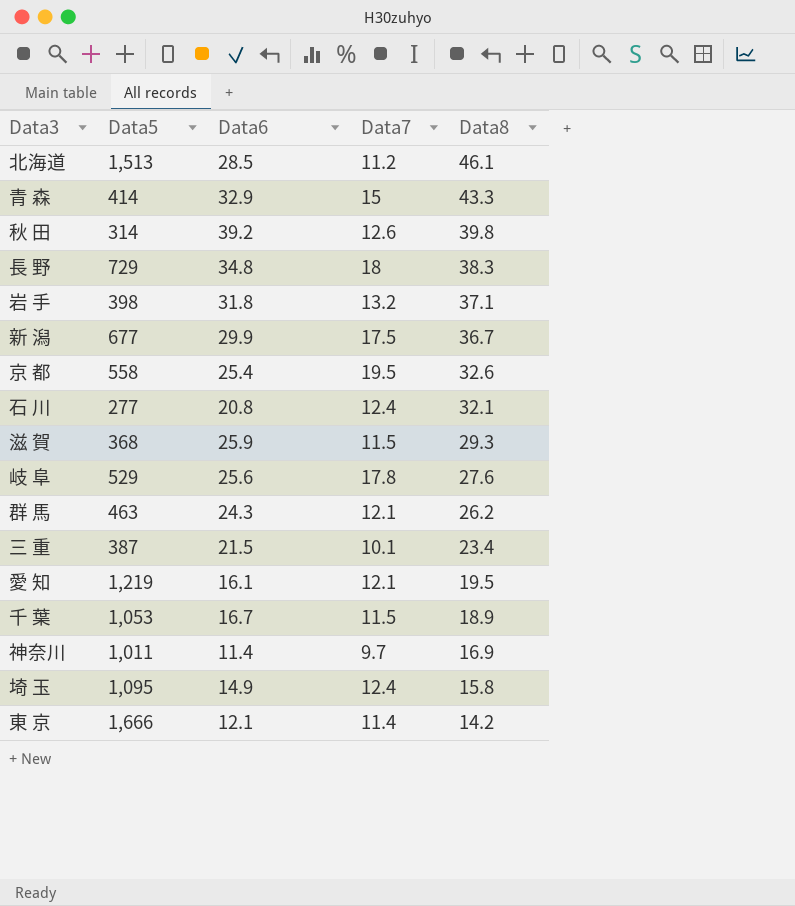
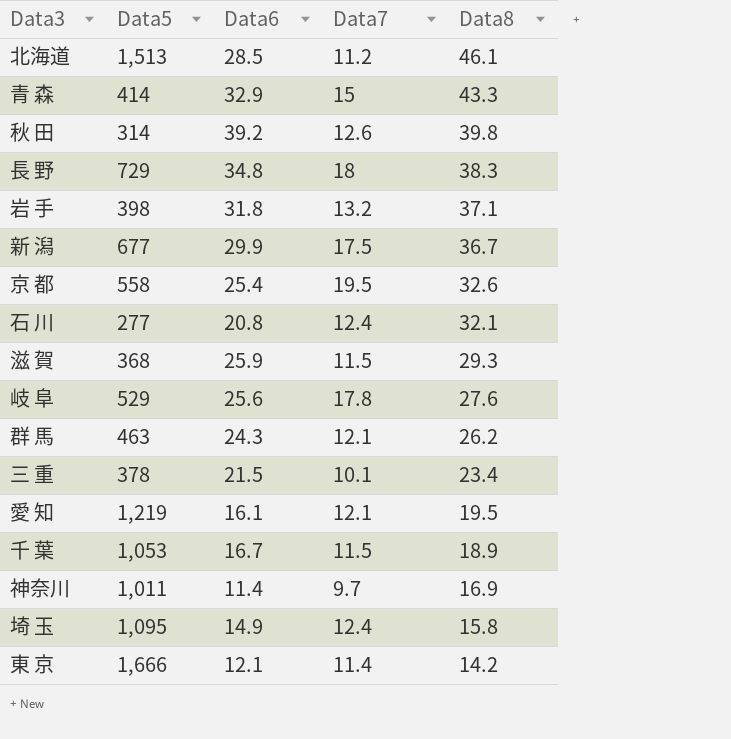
三 重 | Data5: 387 -> 378

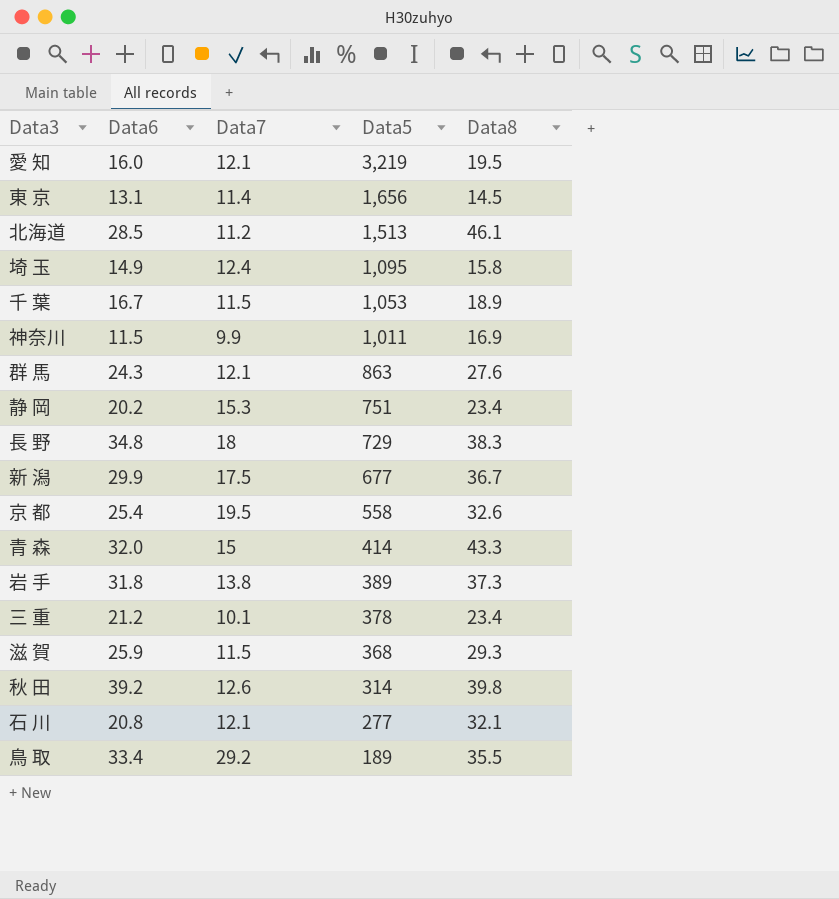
row order: Data8 descending -> Data5 descending
column Data5 | position: 2 -> 4
row 岐 阜: 529 | 25.6 | 17.8 | 27.6 -> none
愛 知 | Data6: 16.1 -> 16.0
愛 知 | Data5: 1,219 -> 3,219
東 京 | Data6: 12.1 -> 13.1
東 京 | Data5: 1,666 -> 1,656
東 京 | Data8: 14.2 -> 14.5
神奈川 | Data6: 11.4 -> 11.5
神奈川 | Data7: 9.7 -> 9.9
群 馬 | Data5: 463 -> 863
群 馬 | Data8: 26.2 -> 27.6
row 静 岡: none -> 20.2 | 15.3 | 751 | 23.4
青 森 | Data6: 32.9 -> 32.0
岩 手 | Data7: 13.2 -> 13.8
岩 手 | Data5: 398 -> 389
岩 手 | Data8: 37.1 -> 37.3
三 重 | Data6: 21.5 -> 21.2
石 川 | Data7: 12.4 -> 12.1
row 鳥 取: none -> 33.4 | 29.2 | 189 | 35.5

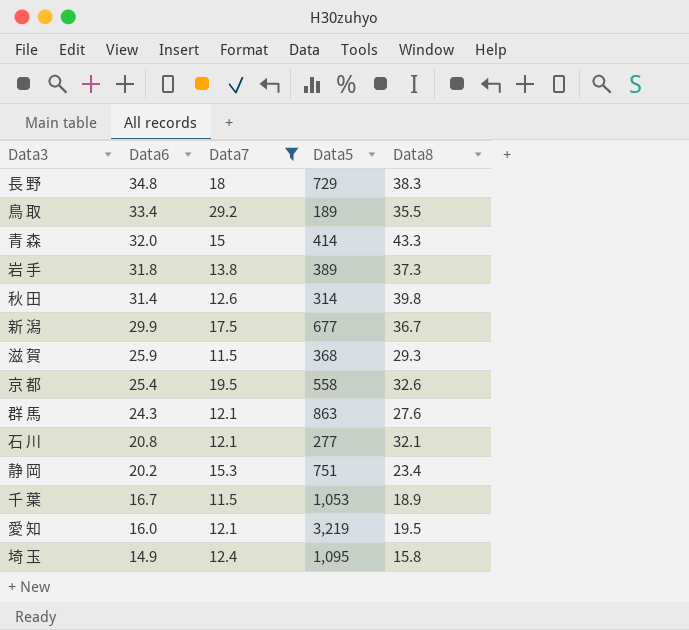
filter: none -> Data7 >= 11.5
row order: Data5 descending -> Data6 descending
秋 田 | Data6: 39.2 -> 31.4

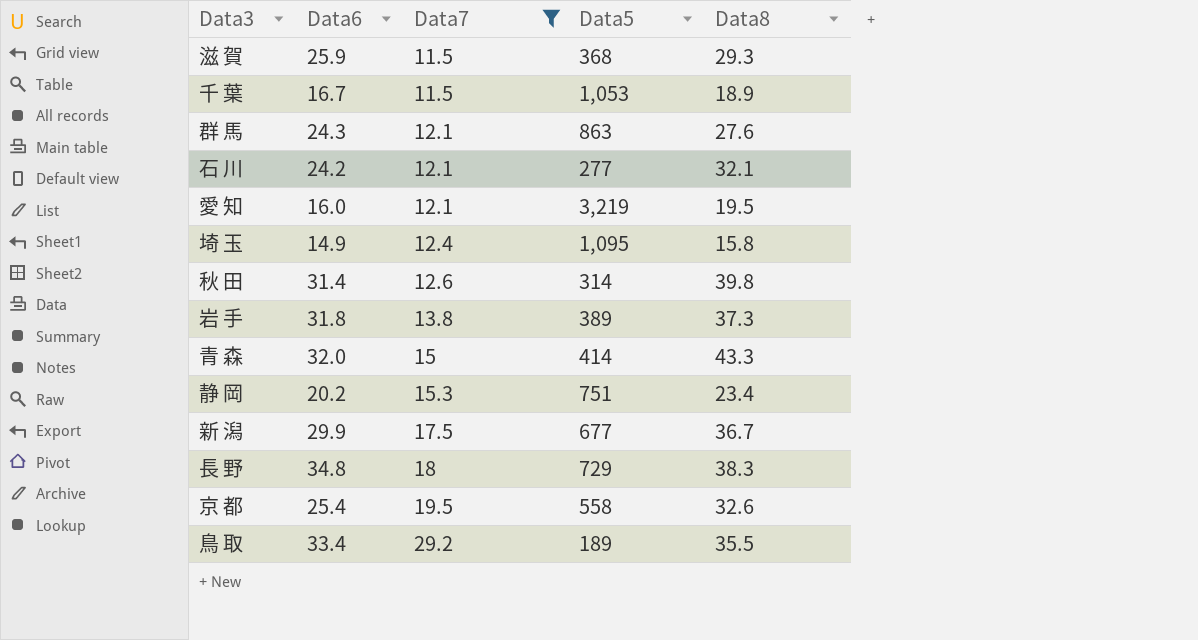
row order: Data6 descending -> Data7 ascending
石 川 | Data6: 20.8 -> 24.2

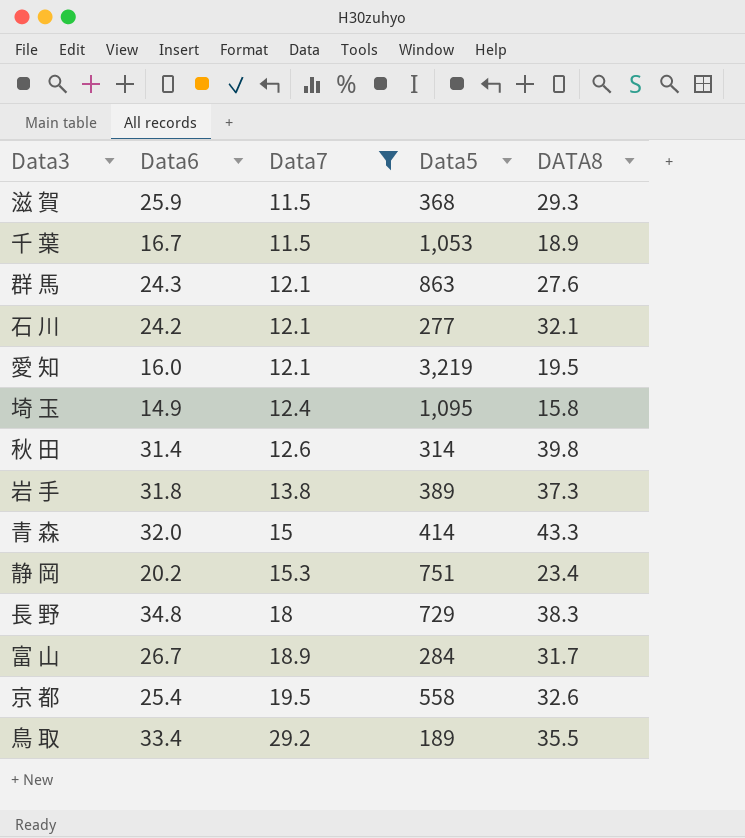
column name: Data8 -> DATA8
row 新 潟: 29.9 | 17.5 | 677 | 36.7 -> none
row 富 山: none -> 26.7 | 18.9 | 284 | 31.7

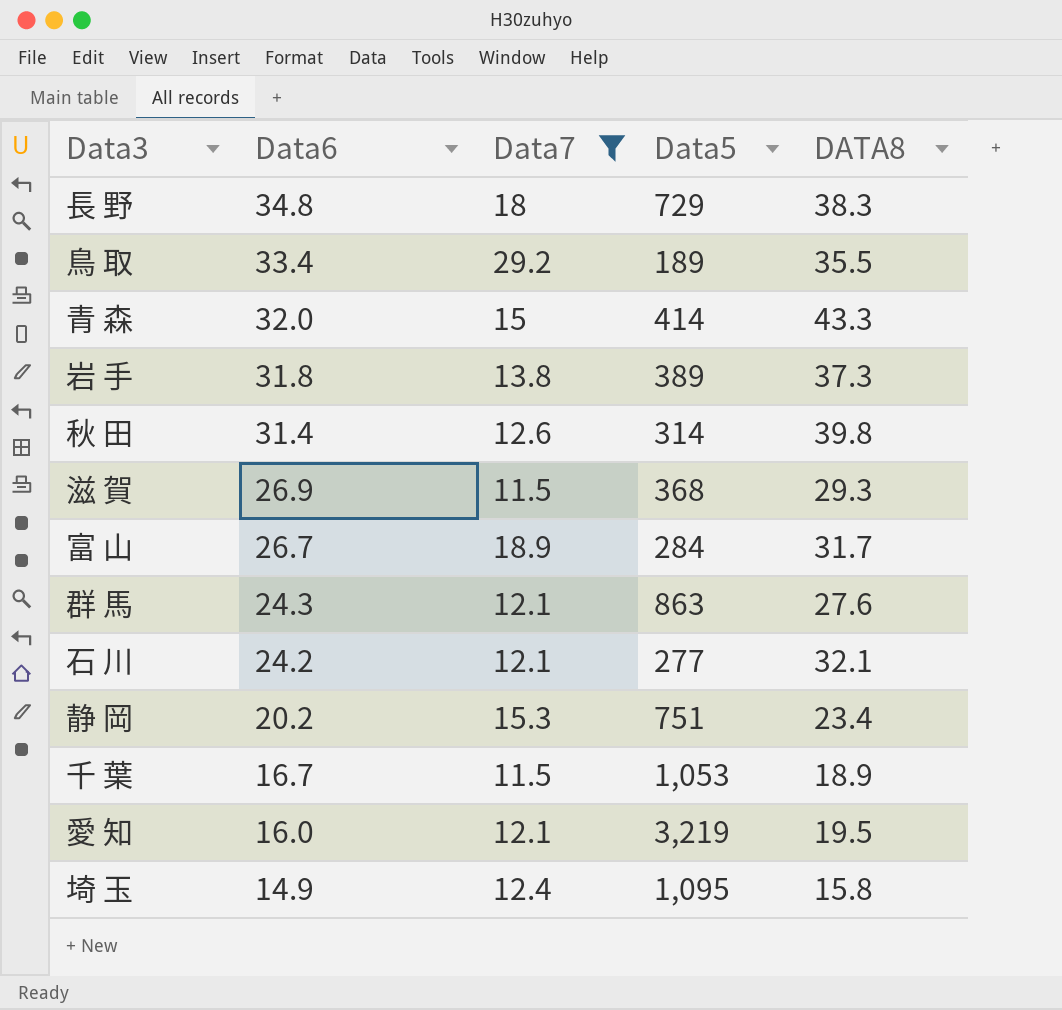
row order: Data7 ascending -> Data6 descending
row 京 都: 25.4 | 19.5 | 558 | 32.6 -> none
滋 賀 | Data6: 25.9 -> 26.9

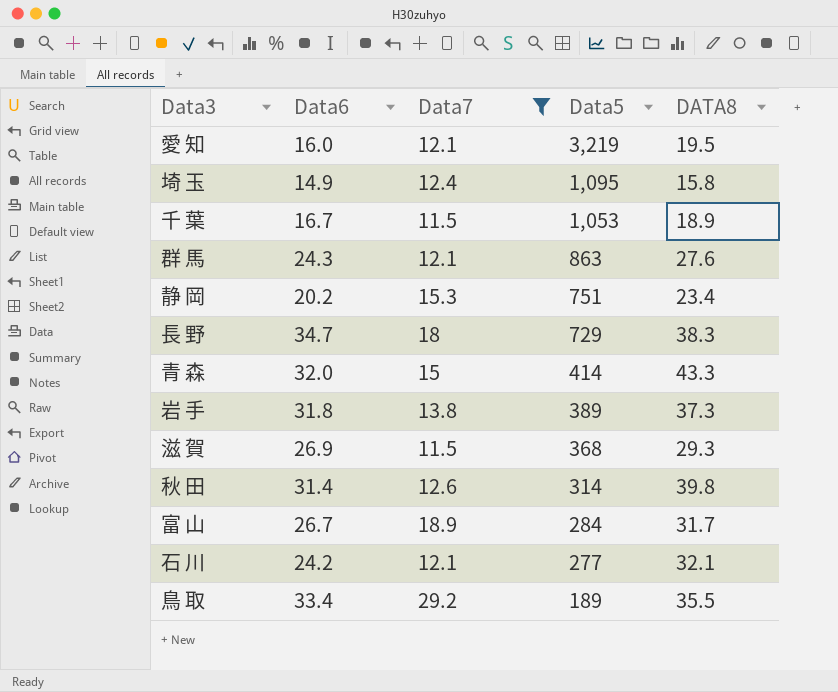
row order: Data6 descending -> Data5 descending
長 野 | Data6: 34.8 -> 34.7

